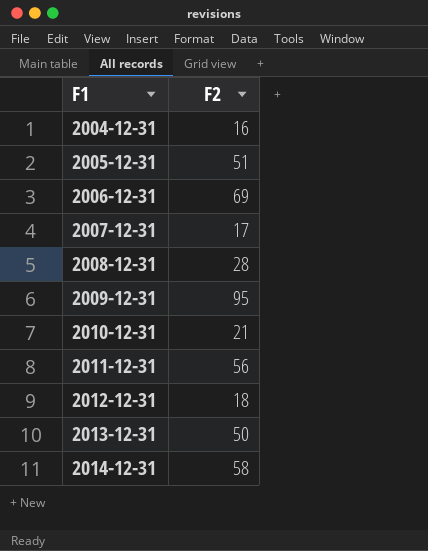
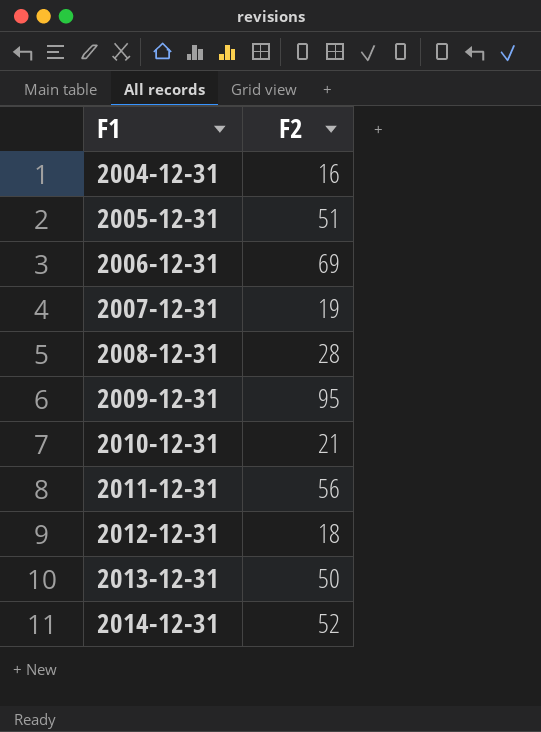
2007-12-31 | F2: 17 -> 19
2014-12-31 | F2: 58 -> 52

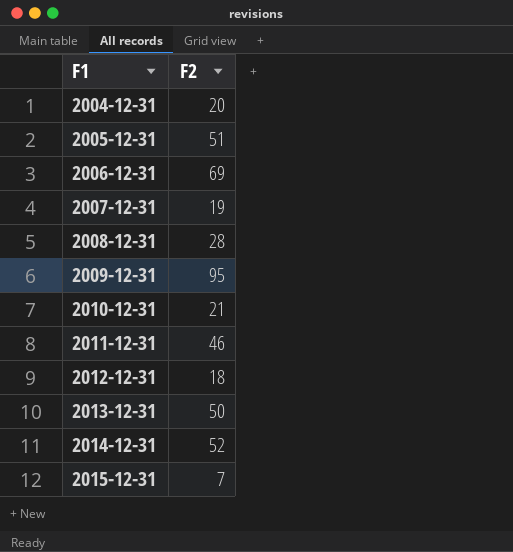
2004-12-31 | F2: 16 -> 20
2011-12-31 | F2: 56 -> 46
row 2015-12-31: none -> 7

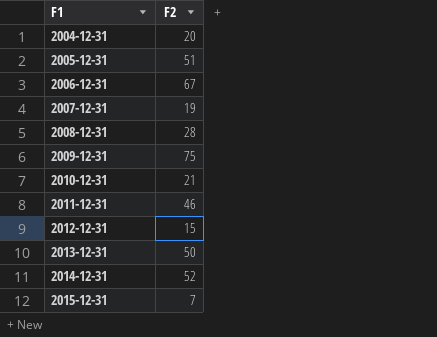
2006-12-31 | F2: 69 -> 67
2009-12-31 | F2: 95 -> 75
2012-12-31 | F2: 18 -> 15

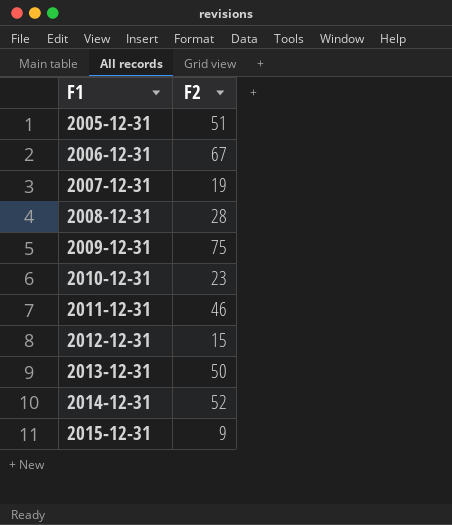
row 2004-12-31: 20 -> none
2010-12-31 | F2: 21 -> 23
2015-12-31 | F2: 7 -> 9

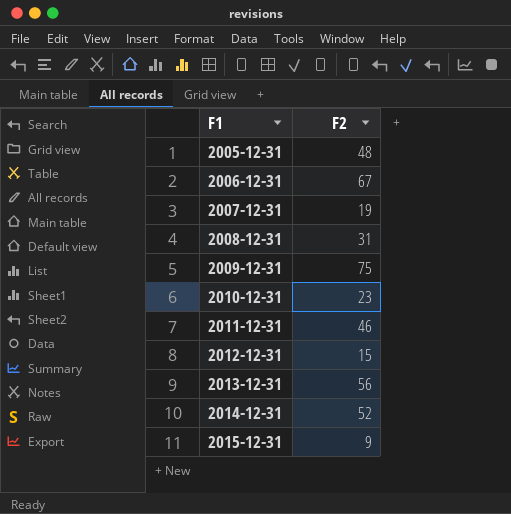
2005-12-31 | F2: 51 -> 48
2008-12-31 | F2: 28 -> 31
2013-12-31 | F2: 50 -> 56

